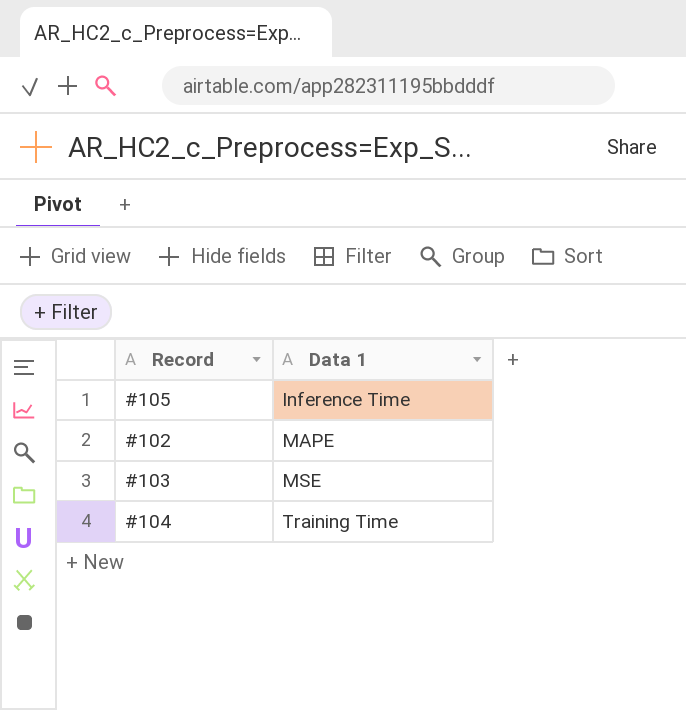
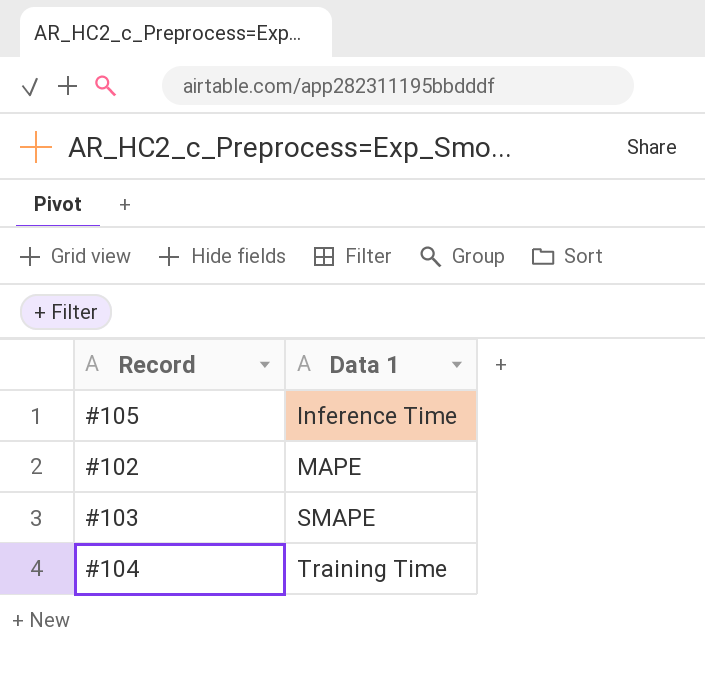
#103 | Data 1: MSE -> SMAPE

